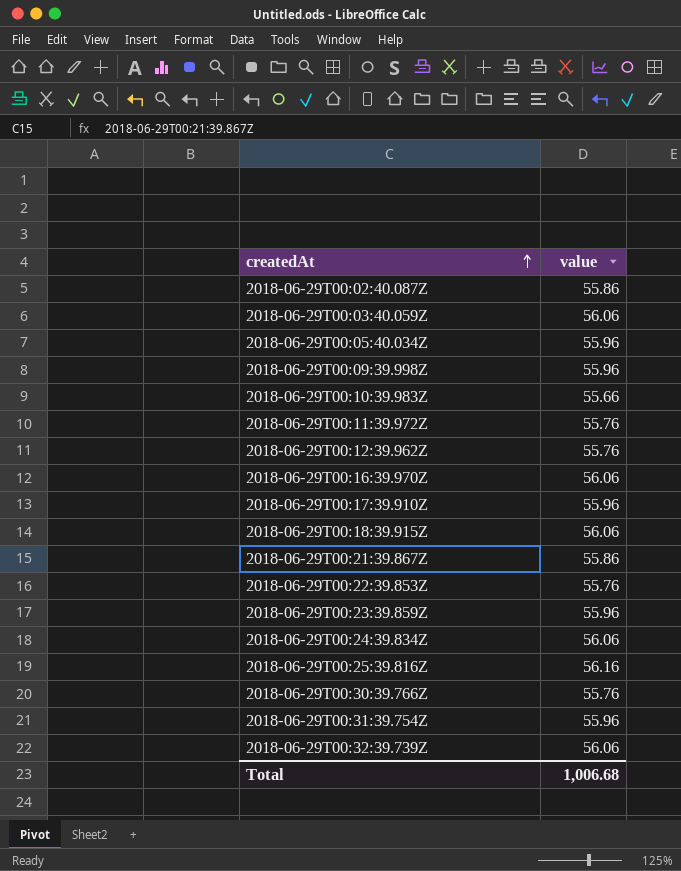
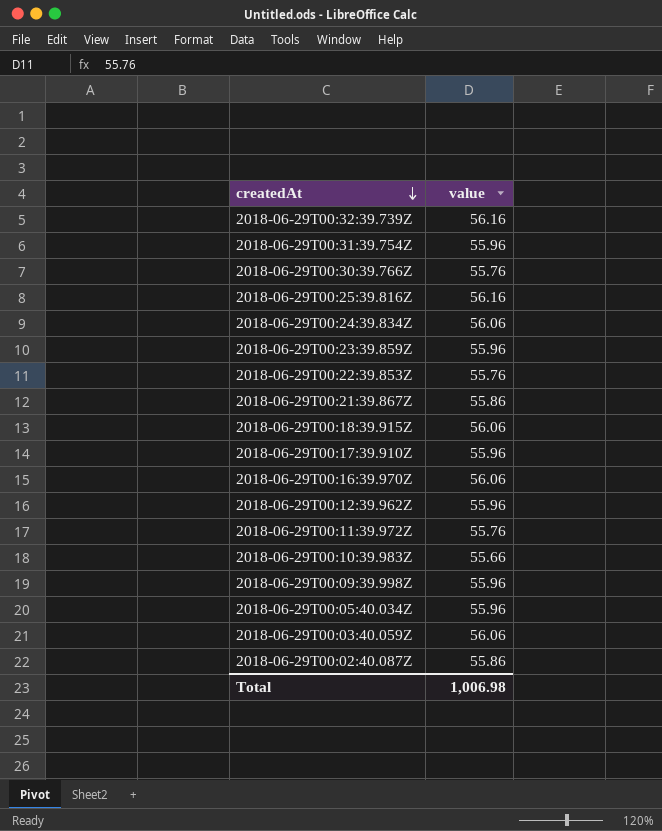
row order: createdAt ascending -> createdAt descending
2018-06-29T00:32:39.739Z | value: 56.06 -> 56.16
2018-06-29T00:12:39.962Z | value: 55.76 -> 55.96
Total | value: 1,006.68 -> 1,006.98

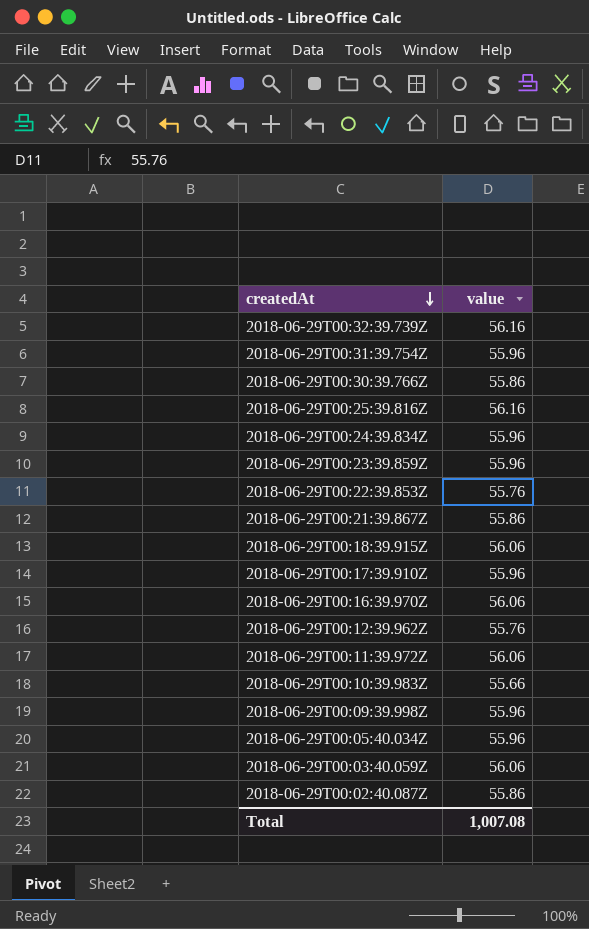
2018-06-29T00:30:39.766Z | value: 55.76 -> 55.86
2018-06-29T00:24:39.834Z | value: 56.06 -> 55.96
2018-06-29T00:12:39.962Z | value: 55.96 -> 55.76
2018-06-29T00:11:39.972Z | value: 55.76 -> 56.06
Total | value: 1,006.98 -> 1,007.08

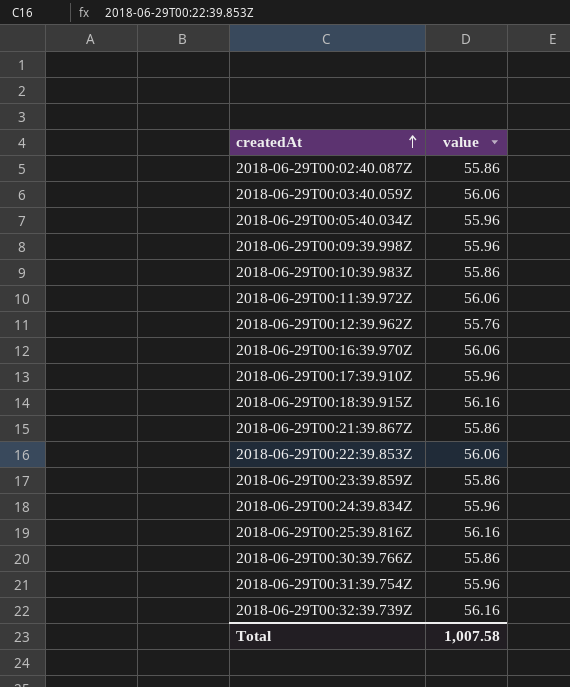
row order: createdAt descending -> createdAt ascending
2018-06-29T00:10:39.983Z | value: 55.66 -> 55.86
2018-06-29T00:18:39.915Z | value: 56.06 -> 56.16
2018-06-29T00:22:39.853Z | value: 55.76 -> 56.06
2018-06-29T00:23:39.859Z | value: 55.96 -> 55.86
Total | value: 1,007.08 -> 1,007.58

